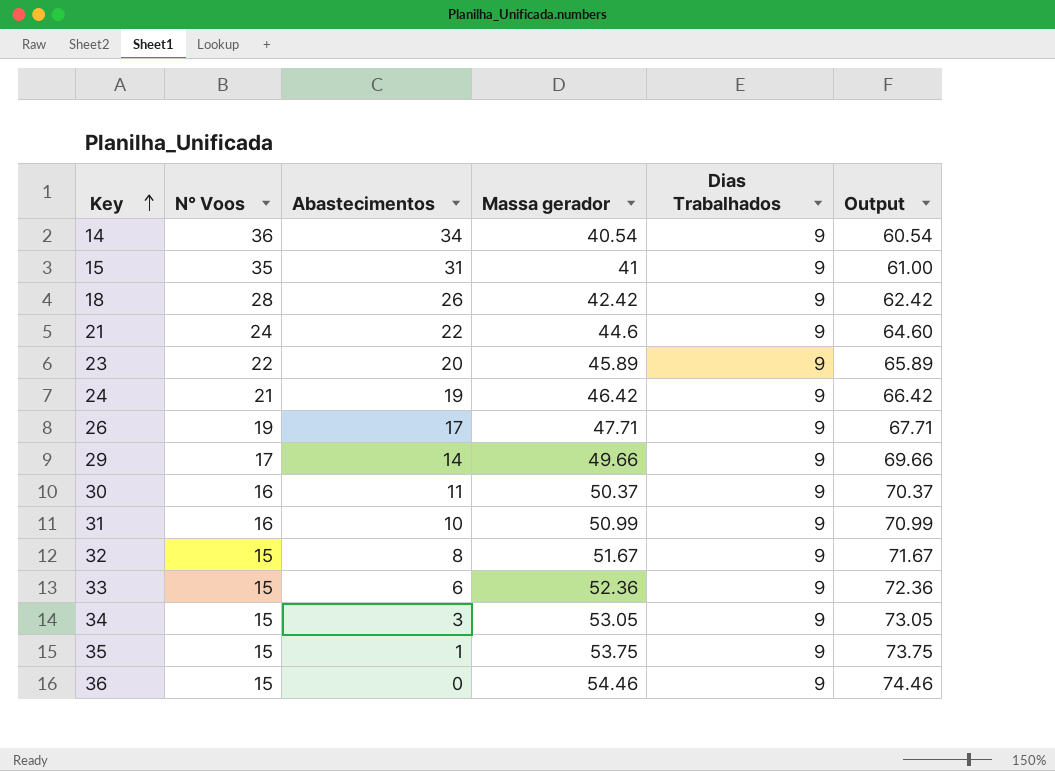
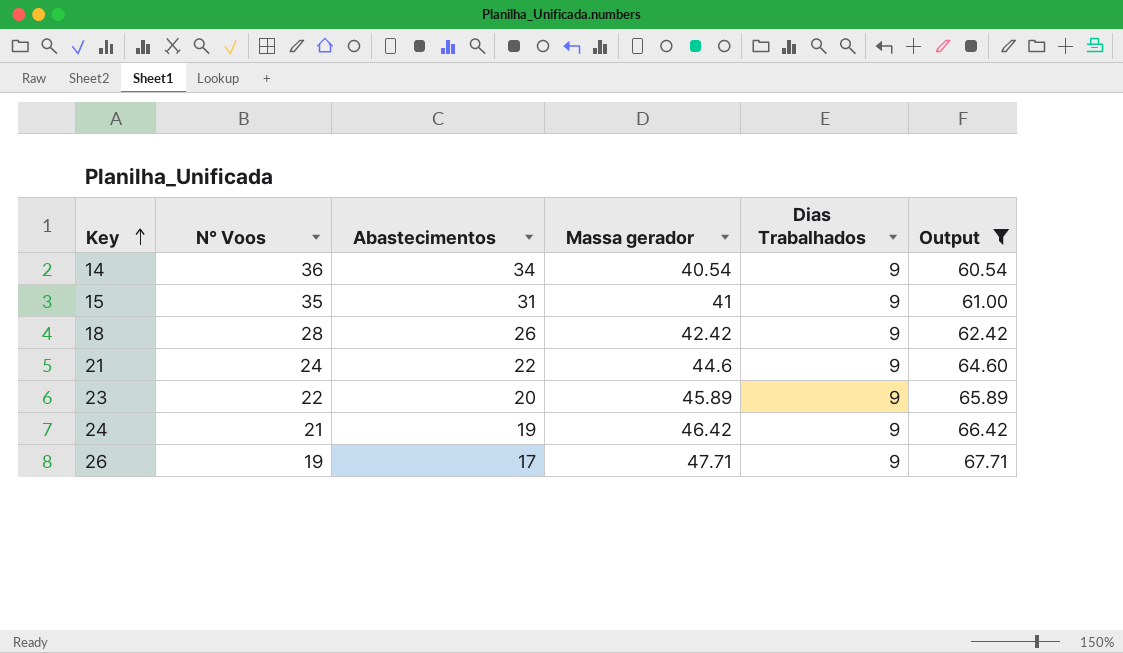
filter: none -> Output <= 67.71

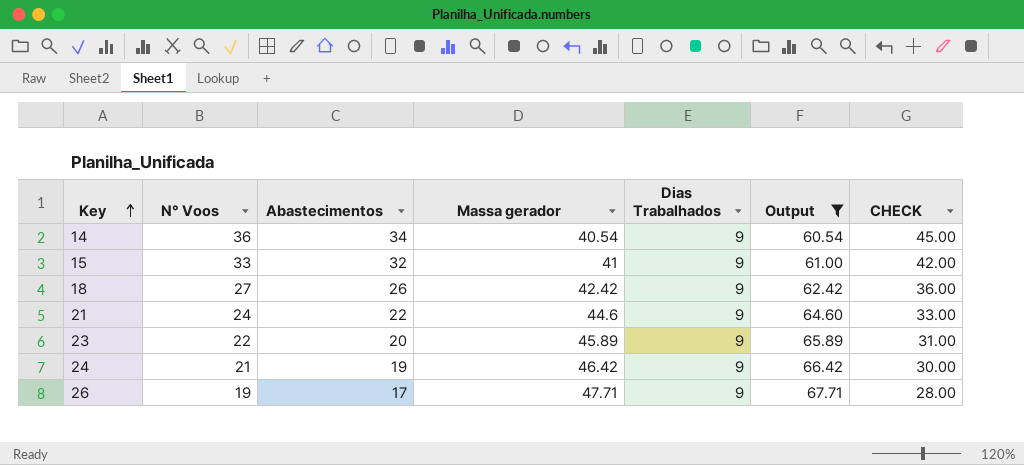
column CHECK | formula: none -> [N° Voos] + [Dias Trabalhados]
15 | N° Voos: 35 -> 33
15 | Abastecimentos: 31 -> 32
18 | N° Voos: 28 -> 27

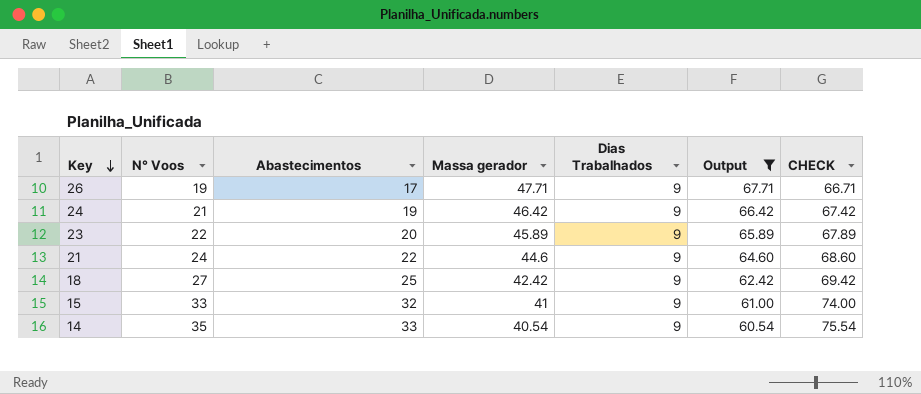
row order: Key ascending -> Key descending
column CHECK | formula: [N° Voos] + [Dias Trabalhados] -> [N° Voos] + [Massa gerador]
18 | Abastecimentos: 26 -> 25
14 | N° Voos: 36 -> 35
14 | Abastecimentos: 34 -> 33

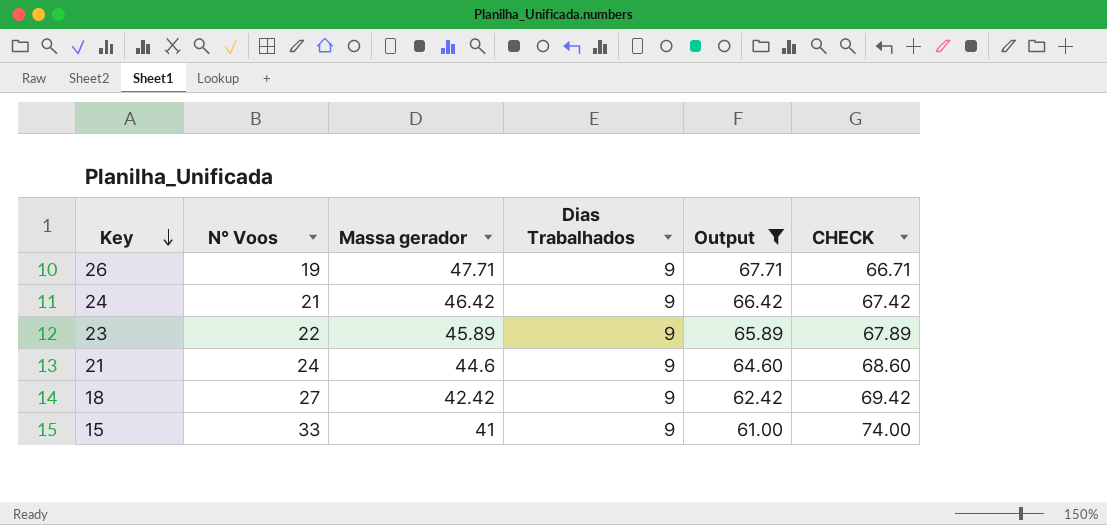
column Abastecimentos | position: 3 -> none
row 14: 35 | 33 | 40.54 | 9 | 60.54 | 75.54 -> none

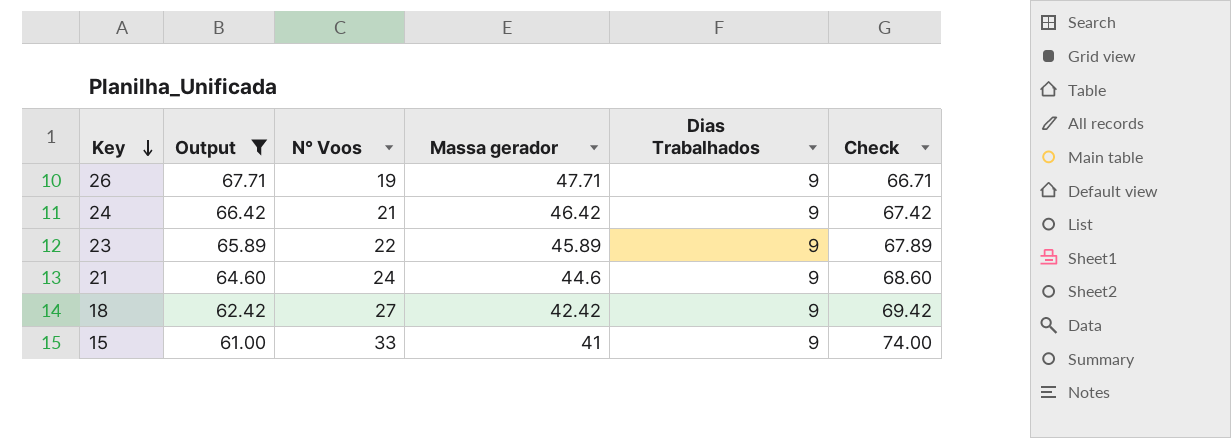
column Output | position: 5 -> 2
column name: CHECK -> Check

